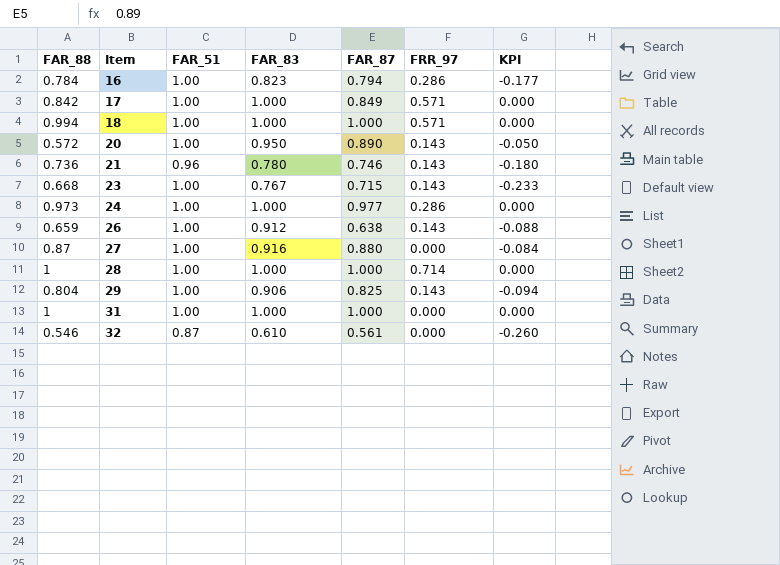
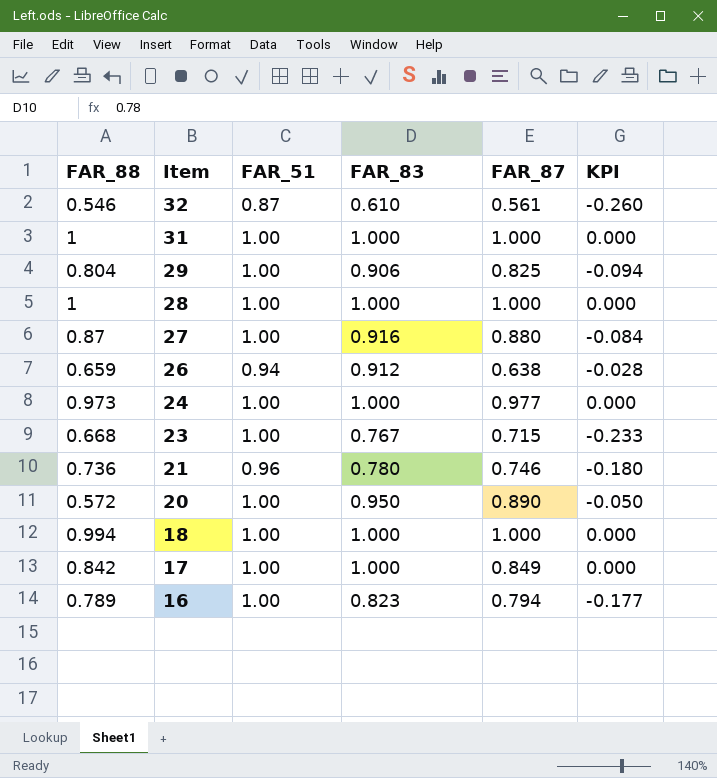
row order: Item ascending -> Item descending
column FRR_97 | position: 6 -> none
26 | FAR_51: 1.00 -> 0.94
26 | KPI: -0.088 -> -0.028
16 | FAR_88: 0.784 -> 0.789

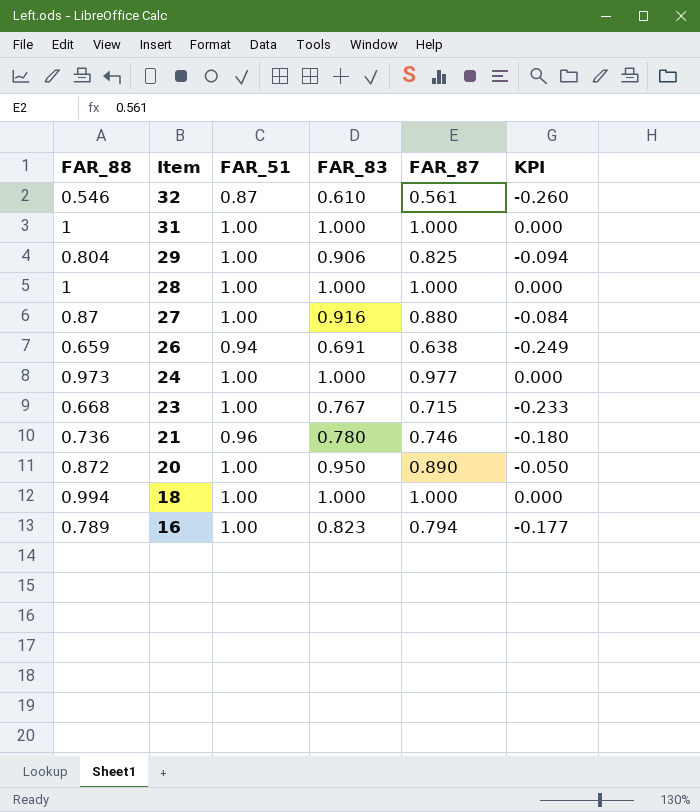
row 17: 0.842 | 1.00 | 1.000 | 0.849 | 0.000 -> none
26 | FAR_83: 0.912 -> 0.691
26 | KPI: -0.028 -> -0.249
20 | FAR_88: 0.572 -> 0.872

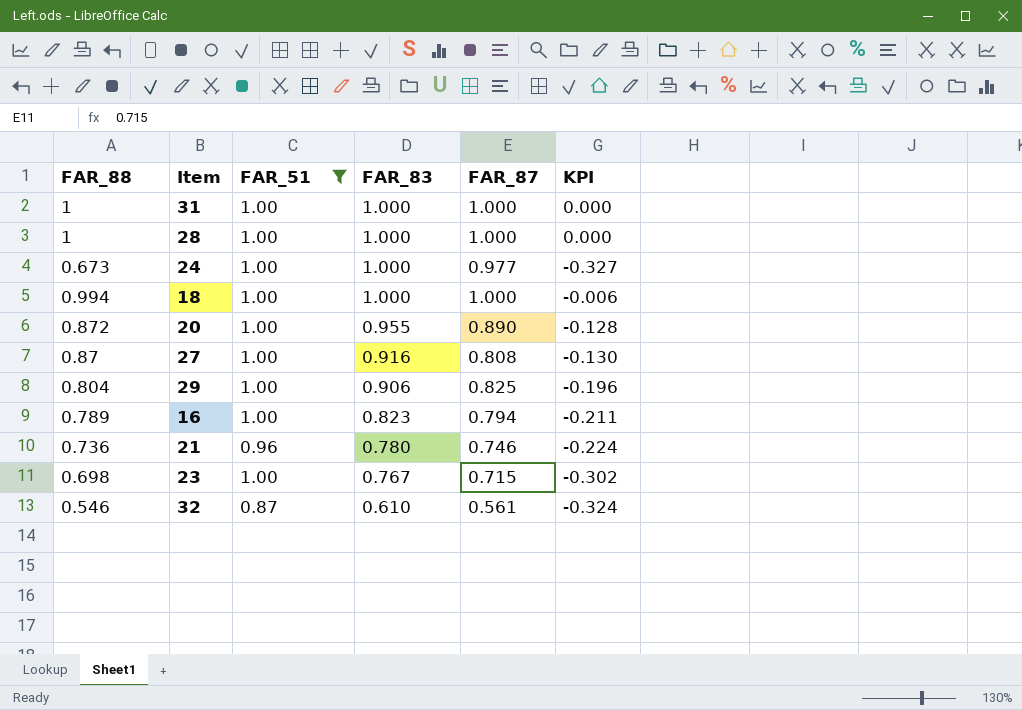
filter: none -> FAR_51 != 0.94
row order: Item descending -> FAR_83 descending
column KPI | formula: [FAR_83] - [FAR_51] -> [FAR_88] - [FAR_51]
24 | FAR_88: 0.973 -> 0.673
20 | FAR_83: 0.950 -> 0.955
27 | FAR_87: 0.880 -> 0.808
23 | FAR_88: 0.668 -> 0.698

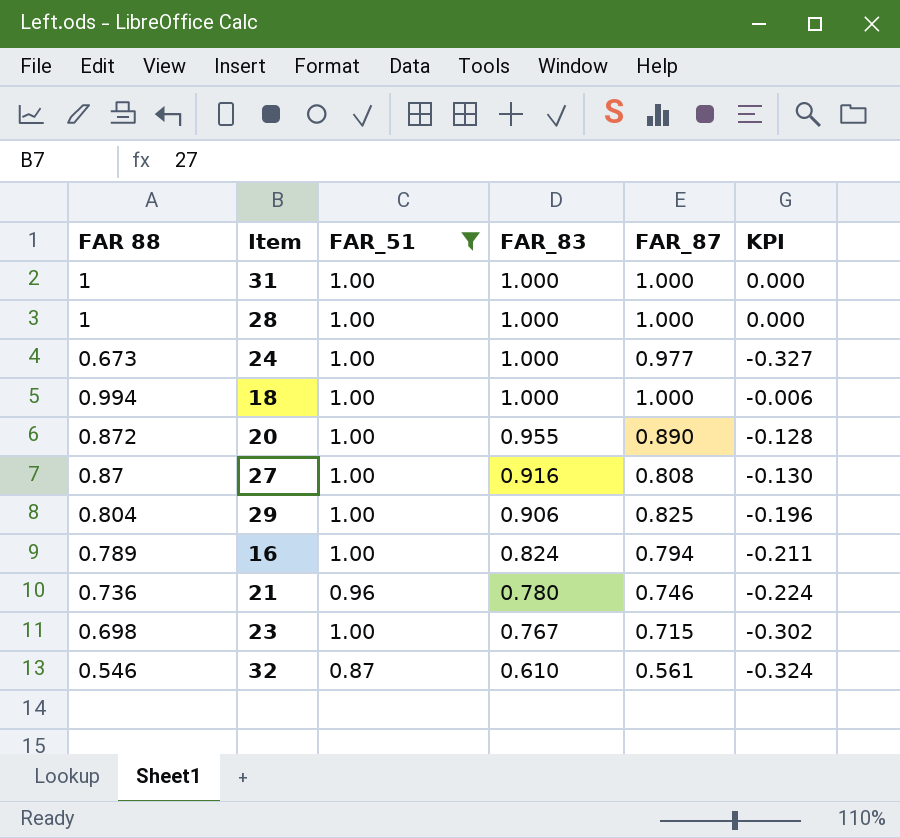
column name: FAR_88 -> FAR 88
16 | FAR_83: 0.823 -> 0.824

